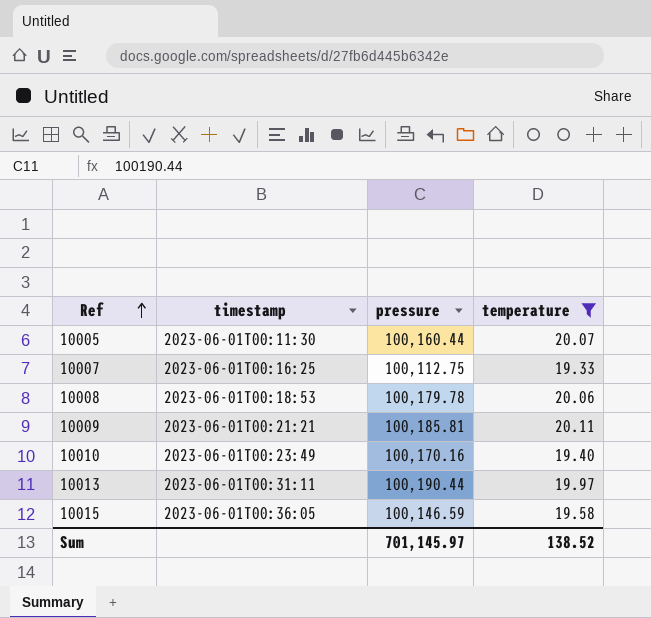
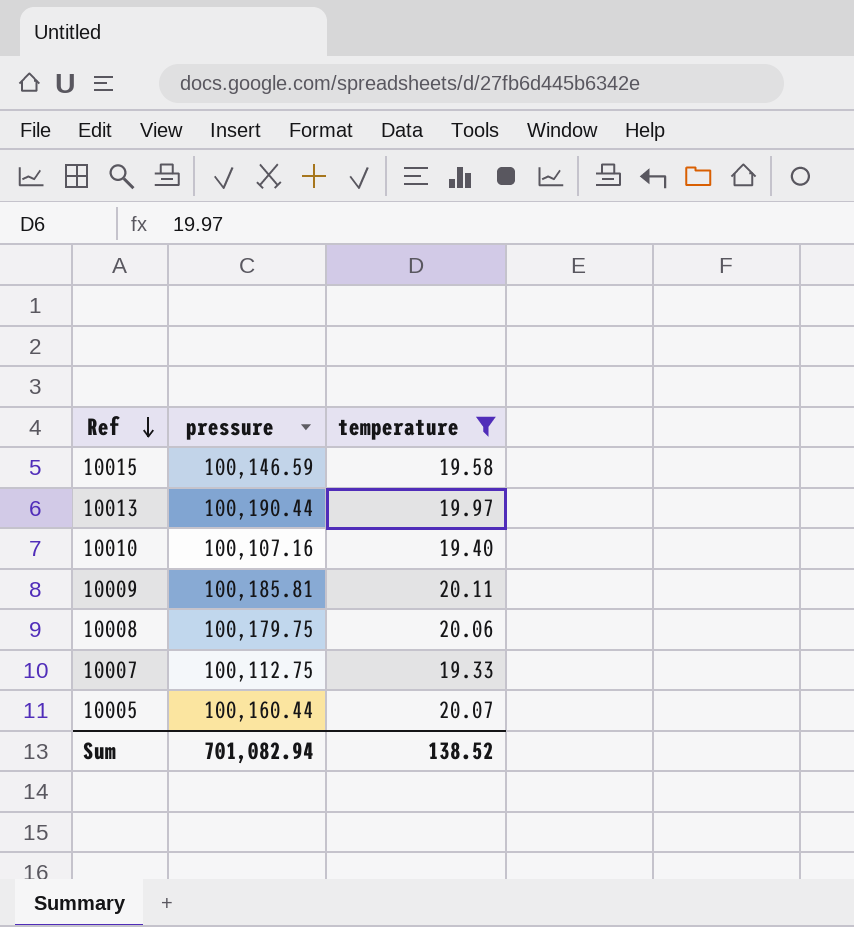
row order: Ref ascending -> Ref descending
column timestamp | position: 2 -> none
10010 | pressure: 100,170.16 -> 100,107.16
10008 | pressure: 100,179.78 -> 100,179.75
Sum | pressure: 701,145.97 -> 701,082.94

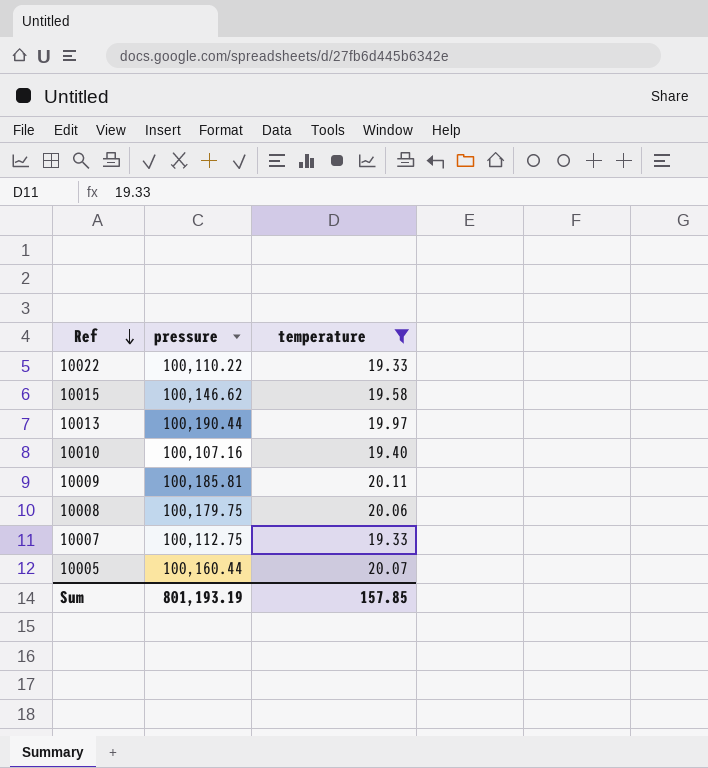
row 10022: none -> 100,110.22 | 19.33
10015 | pressure: 100,146.59 -> 100,146.62
Sum | pressure: 701,082.94 -> 801,193.19
Sum | temperature: 138.52 -> 157.85

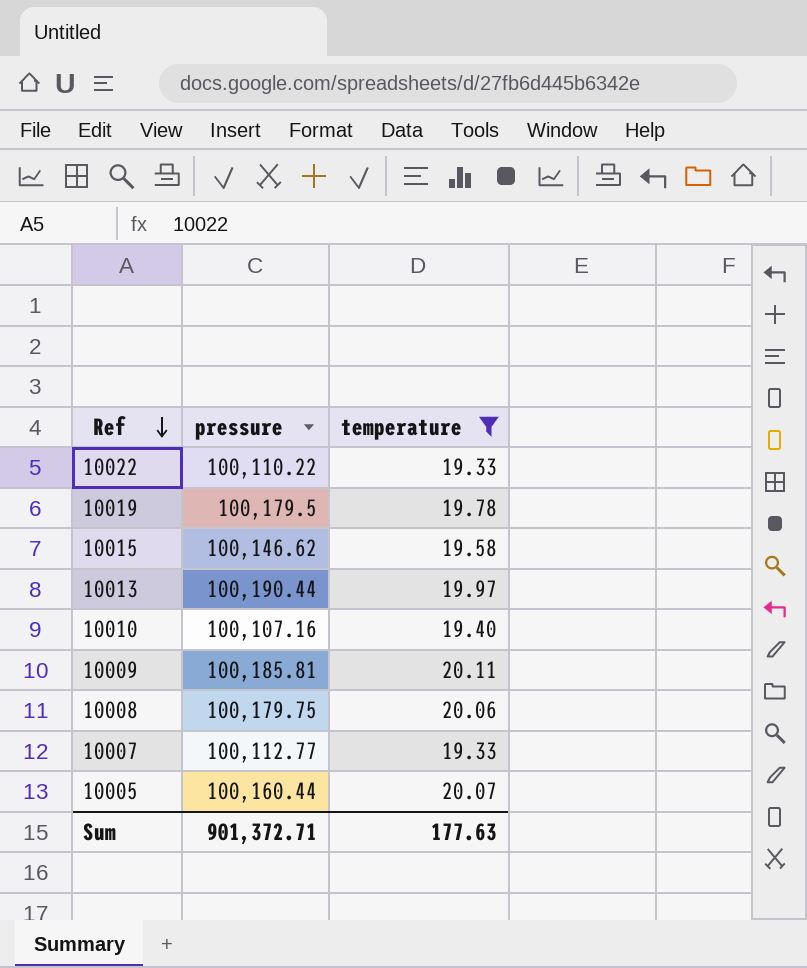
row 10019: none -> 100,179.5 | 19.78
10007 | pressure: 100,112.75 -> 100,112.77
Sum | pressure: 801,193.19 -> 901,372.71
Sum | temperature: 157.85 -> 177.63

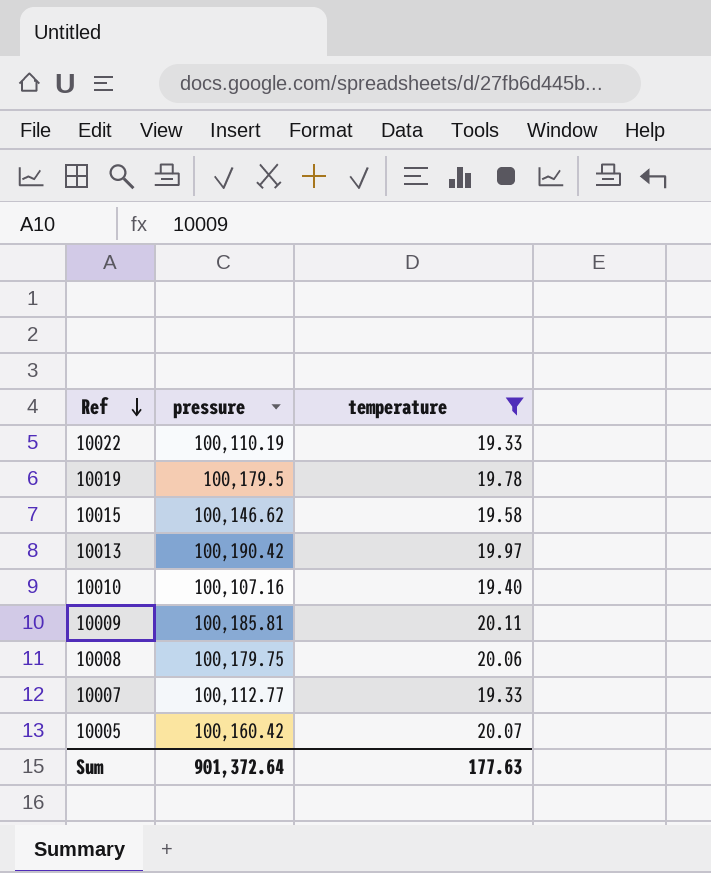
10022 | pressure: 100,110.22 -> 100,110.19
10013 | pressure: 100,190.44 -> 100,190.42
10005 | pressure: 100,160.44 -> 100,160.42
Sum | pressure: 901,372.71 -> 901,372.64

